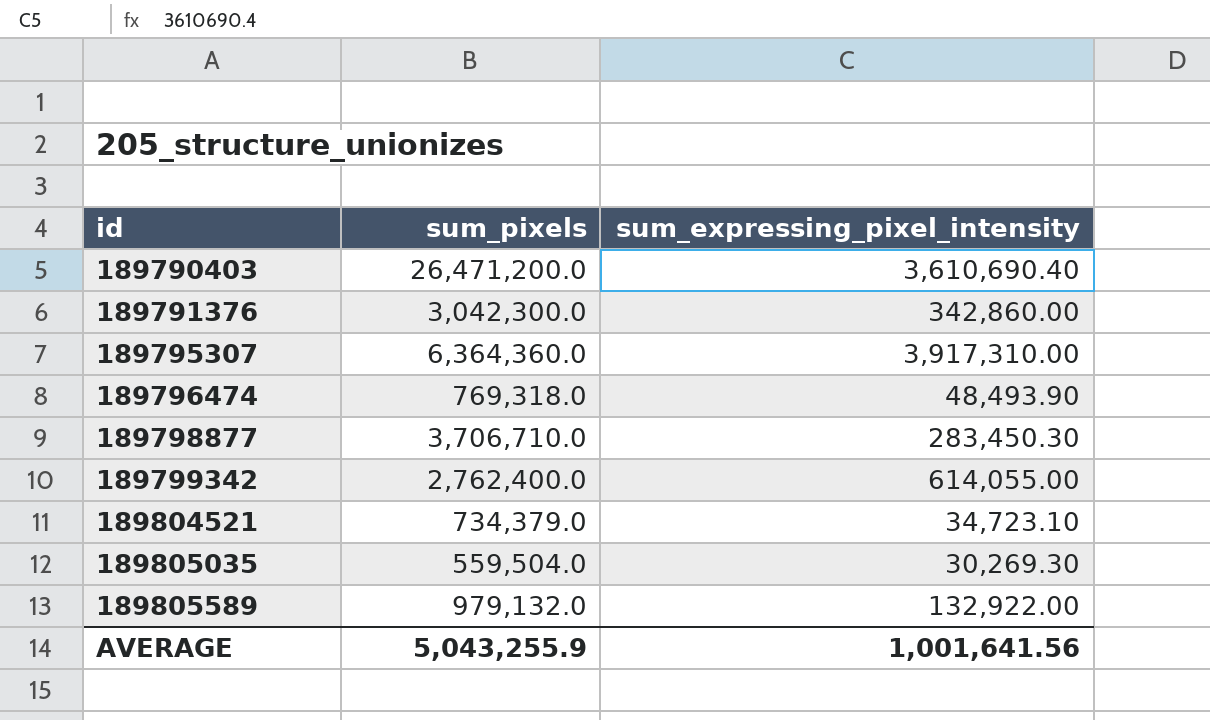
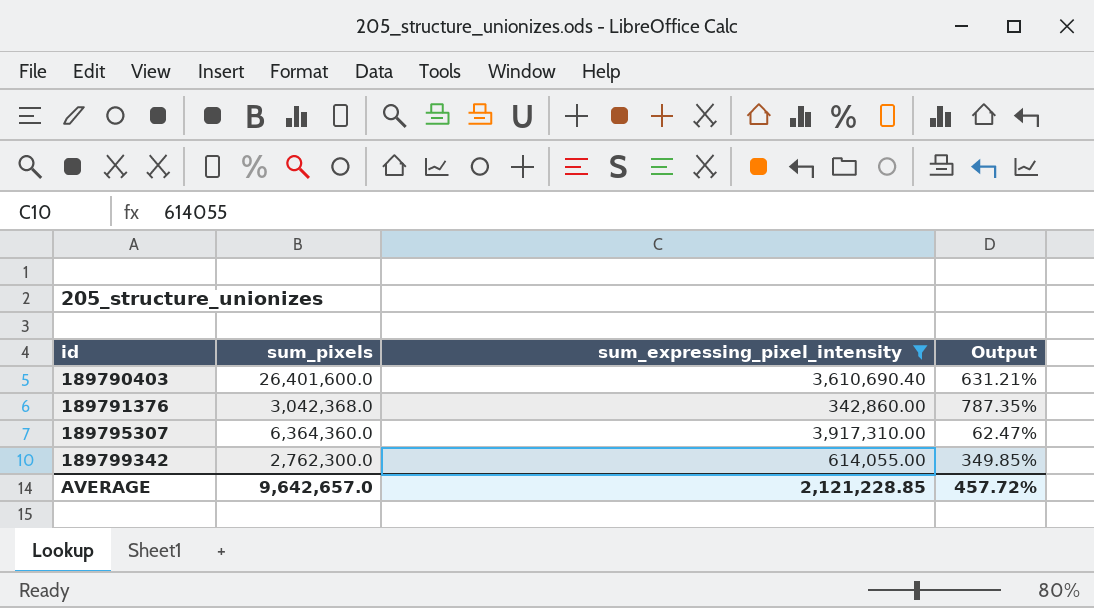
filter: none -> sum_expressing_pixel_intensity >= 342,860.00
column Output | formula: none -> ([sum_pixels] - [sum_expressing_pixel_intensity]) / [sum_expressing_pixel_intensity]
189790403 | sum_pixels: 26,471,200.0 -> 26,401,600.0
189791376 | sum_pixels: 3,042,300.0 -> 3,042,368.0
189799342 | sum_pixels: 2,762,400.0 -> 2,762,300.0
AVERAGE | sum_pixels: 5,043,255.9 -> 9,642,657.0
AVERAGE | sum_expressing_pixel_intensity: 1,001,641.56 -> 2,121,228.85

